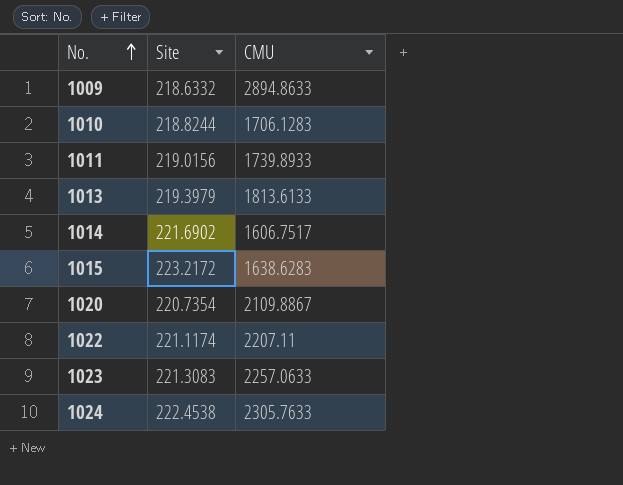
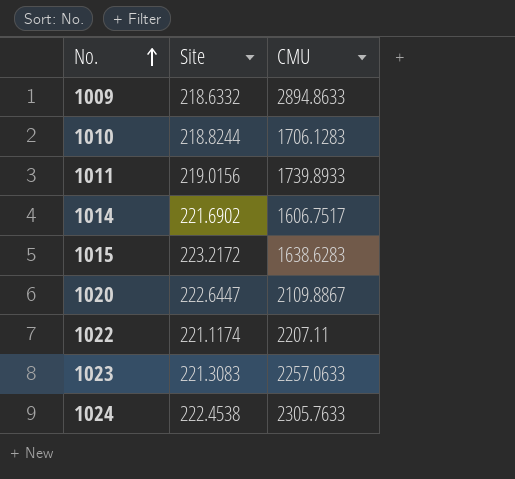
row 1013: 219.3979 | 1813.6133 -> none
1020 | Site: 220.7354 -> 222.6447

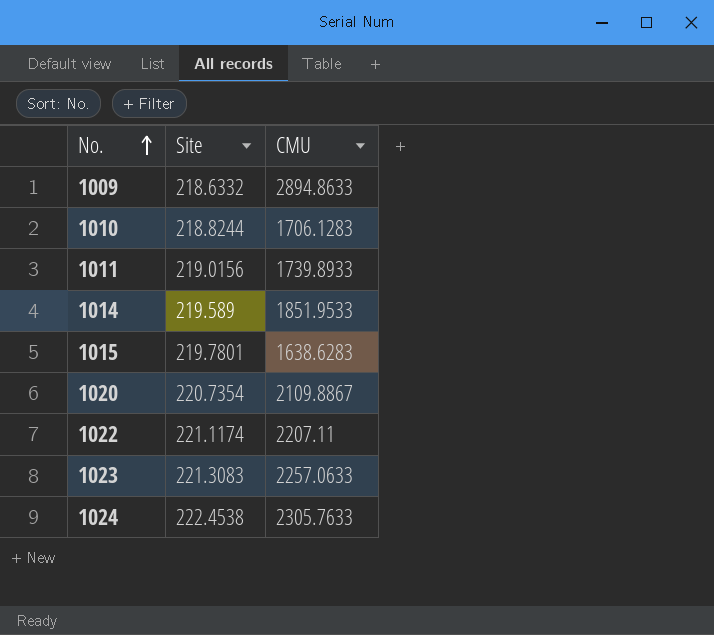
1014 | Site: 221.6902 -> 219.589
1014 | CMU: 1606.7517 -> 1851.9533
1015 | Site: 223.2172 -> 219.7801
1020 | Site: 222.6447 -> 220.7354

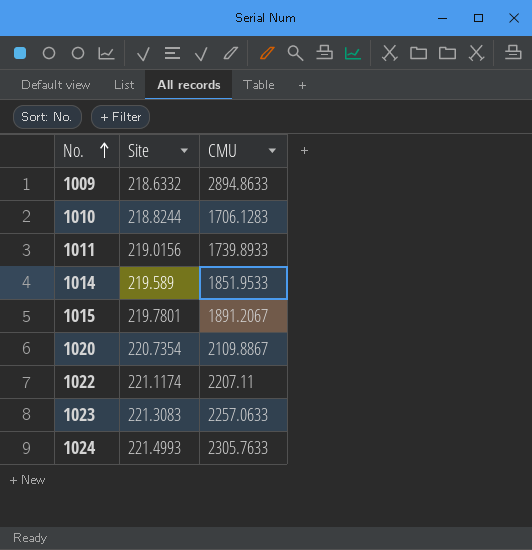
1015 | CMU: 1638.6283 -> 1891.2067
1024 | Site: 222.4538 -> 221.4993

